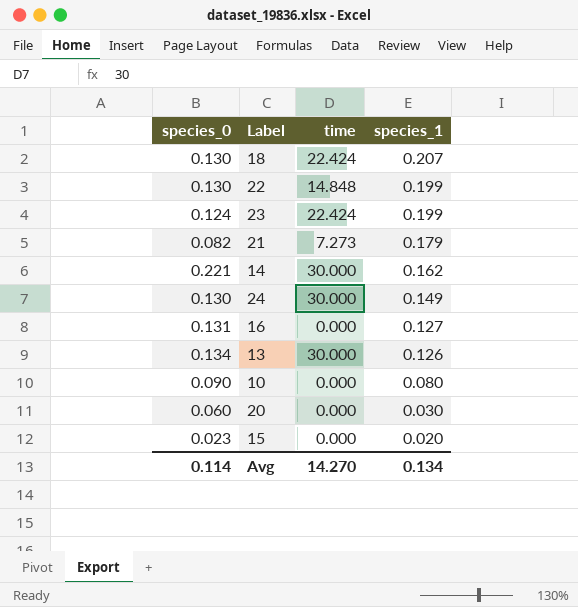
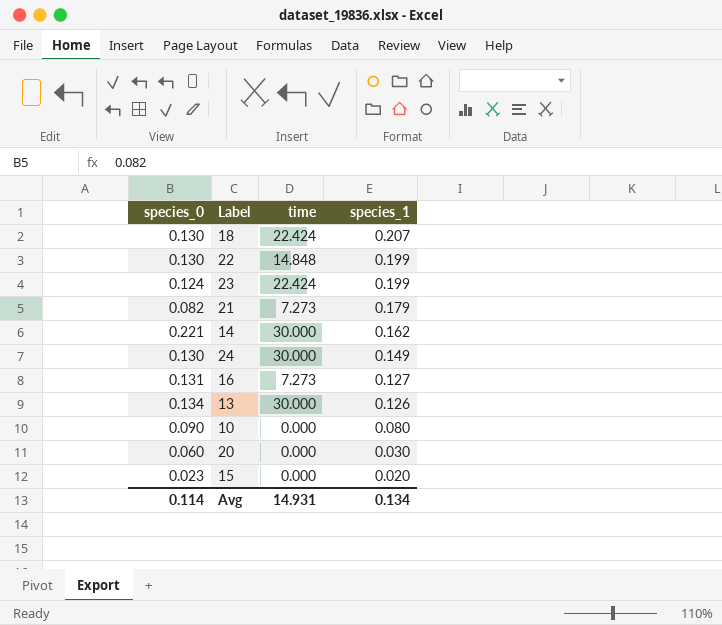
16 | time: 0.000 -> 7.273
Avg | time: 14.270 -> 14.931

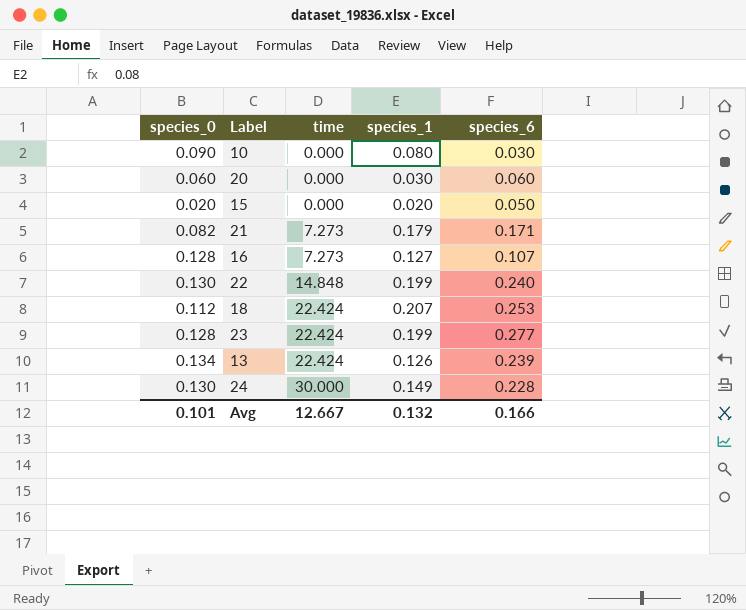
row order: species_1 descending -> time ascending
column species_6 | position: none -> 5
row 14: 0.221 | 30.000 | 0.162 -> none
15 | species_0: 0.023 -> 0.020
16 | species_0: 0.131 -> 0.128
18 | species_0: 0.130 -> 0.112
23 | species_0: 0.124 -> 0.128
13 | time: 30.000 -> 22.424
Avg | species_0: 0.114 -> 0.101
Avg | time: 14.931 -> 12.667
Avg | species_1: 0.134 -> 0.132

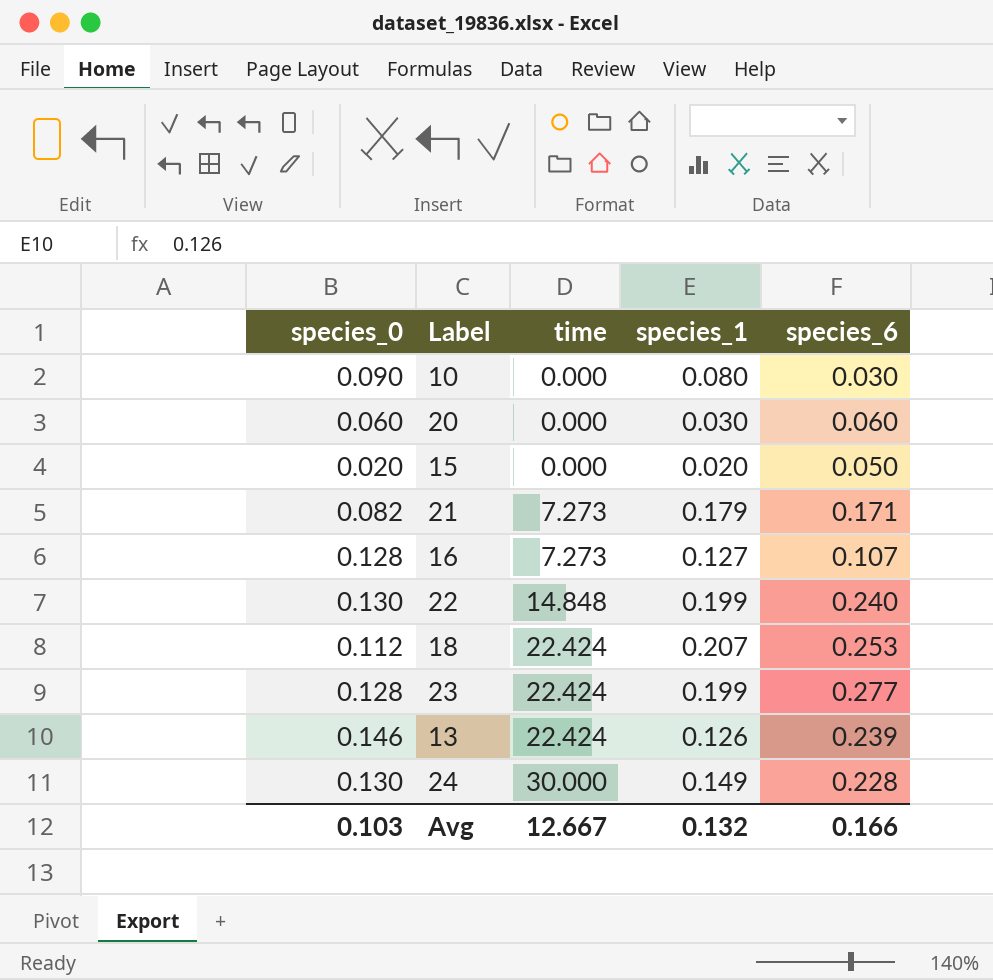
13 | species_0: 0.134 -> 0.146
Avg | species_0: 0.101 -> 0.103

